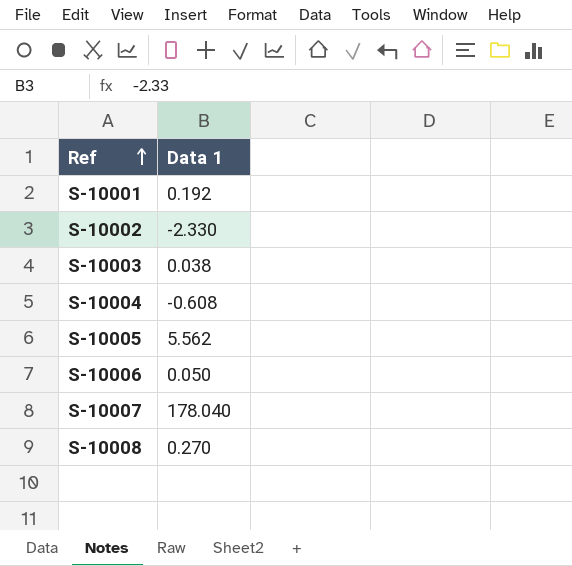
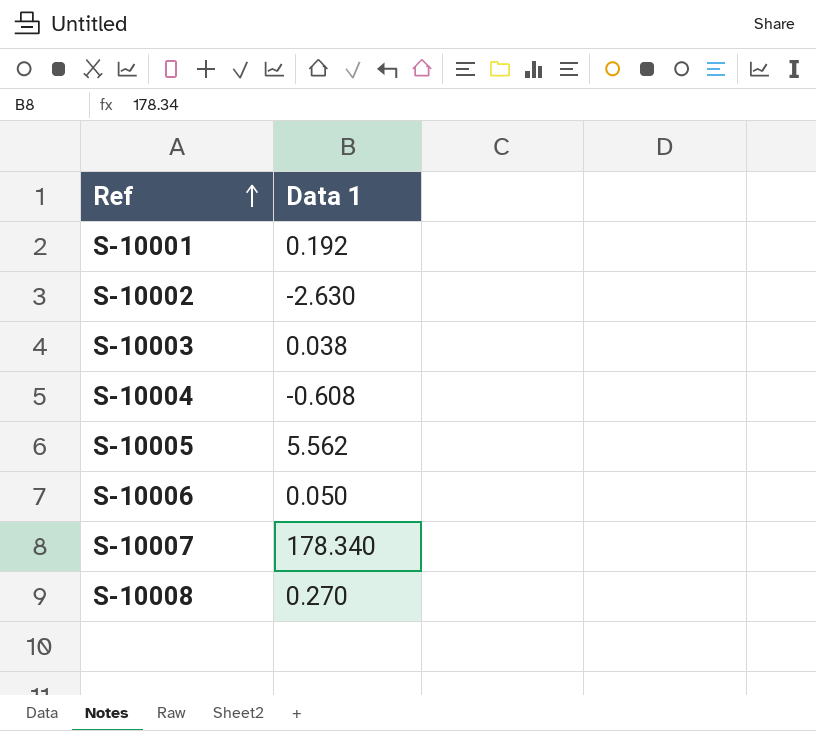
S-10002 | Data 1: -2.330 -> -2.630
S-10007 | Data 1: 178.040 -> 178.340

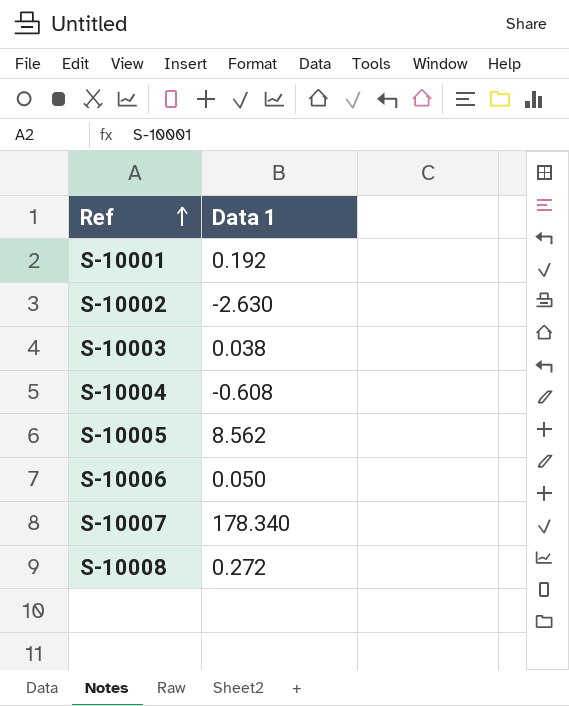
S-10005 | Data 1: 5.562 -> 8.562
S-10008 | Data 1: 0.270 -> 0.272

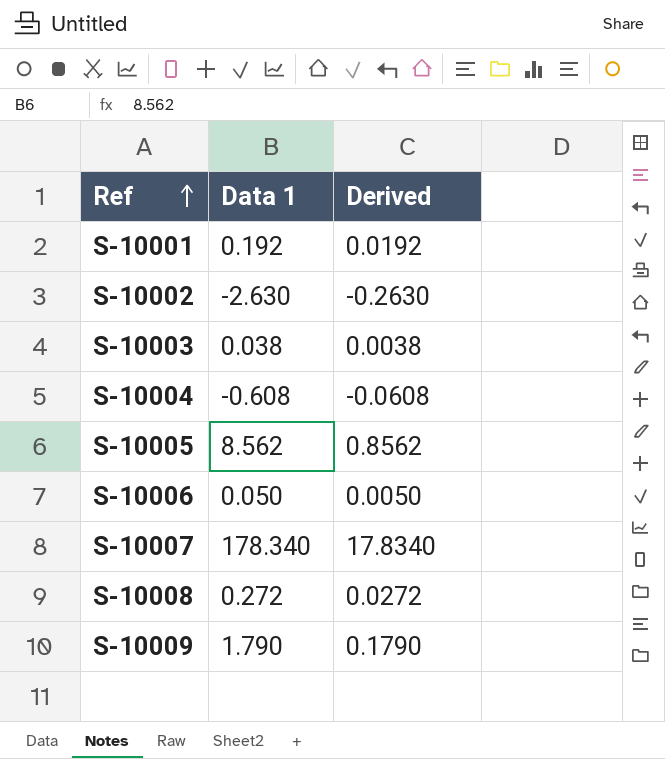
column Derived | formula: none -> [Data 1] * 0.1
row S-10009: none -> 1.790 | 0.1790

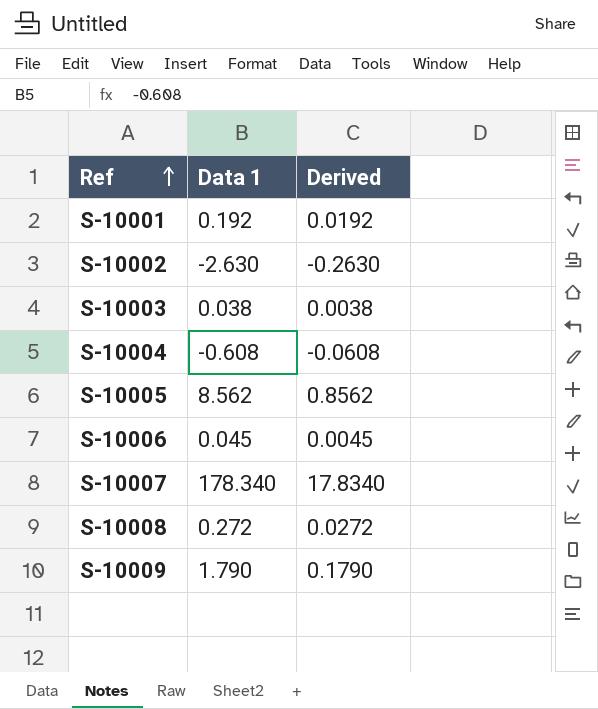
S-10006 | Data 1: 0.050 -> 0.045
S-10006 | Derived: 0.0050 -> 0.0045

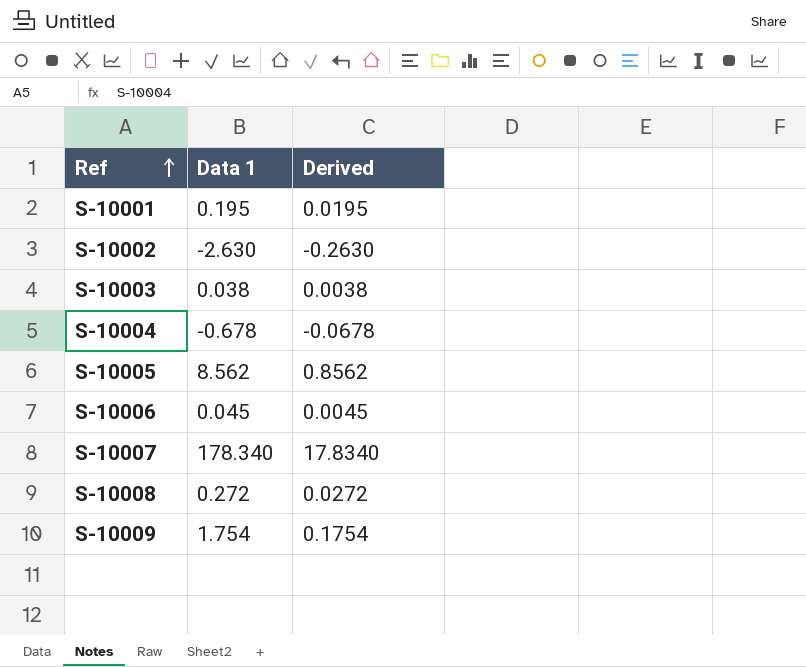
S-10001 | Data 1: 0.192 -> 0.195
S-10001 | Derived: 0.0192 -> 0.0195
S-10004 | Data 1: -0.608 -> -0.678
S-10004 | Derived: -0.0608 -> -0.0678
S-10009 | Data 1: 1.790 -> 1.754
S-10009 | Derived: 0.1790 -> 0.1754

